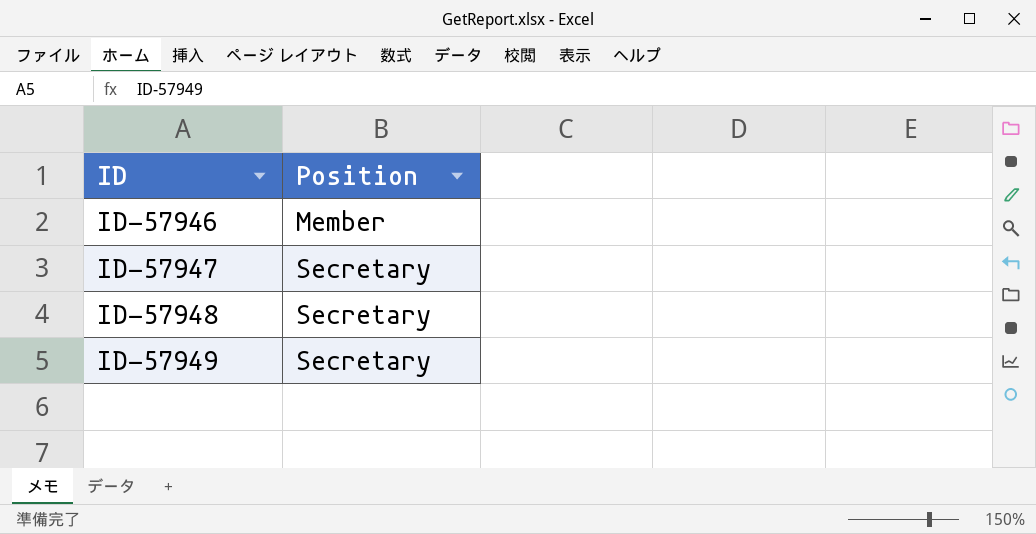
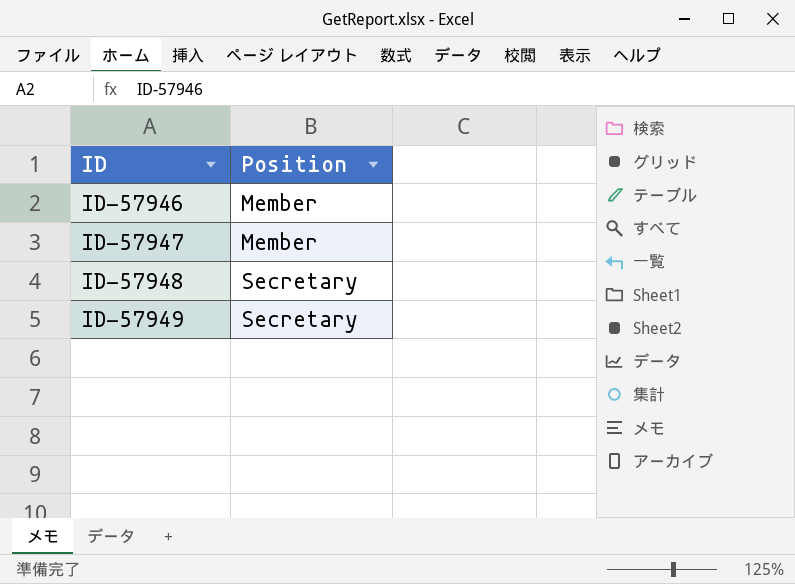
ID-57947 | Position: Secretary -> Member

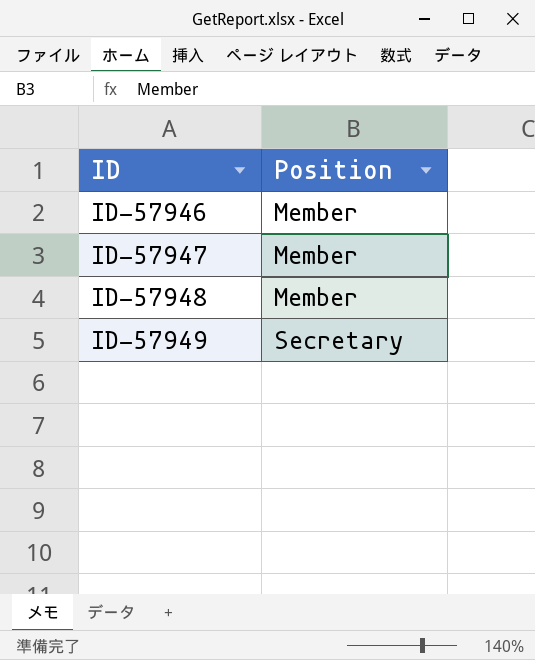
ID-57948 | Position: Secretary -> Member

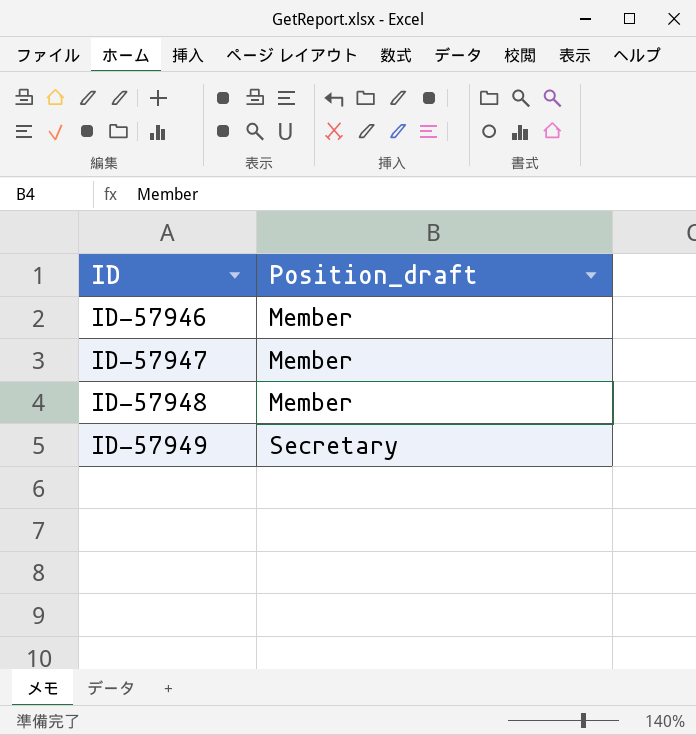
column name: Position -> Position_draft

